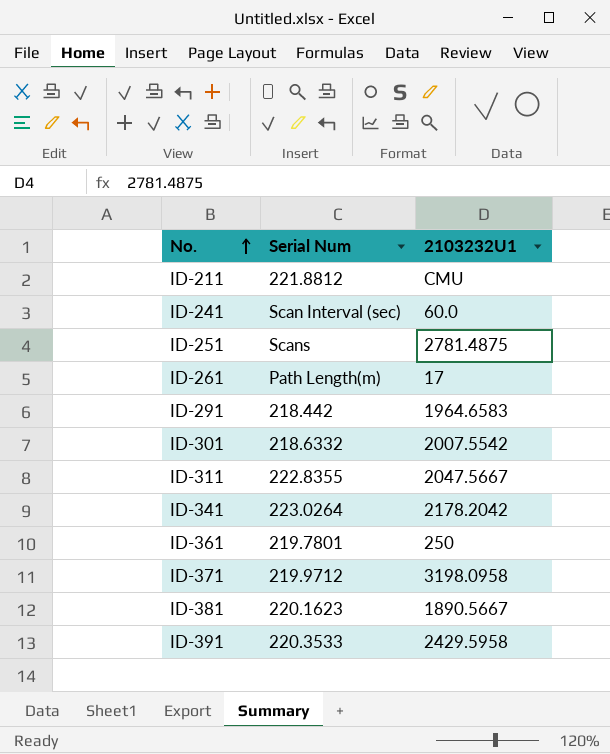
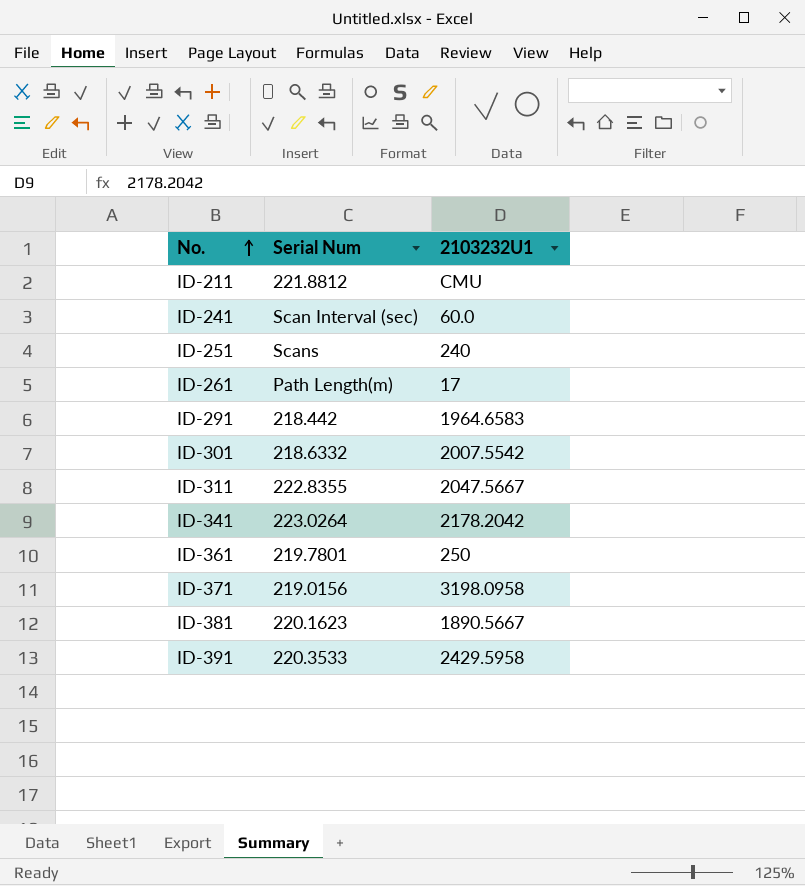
ID-251 | 2103232U1: 2781.4875 -> 240
ID-371 | Serial Num: 219.9712 -> 219.0156

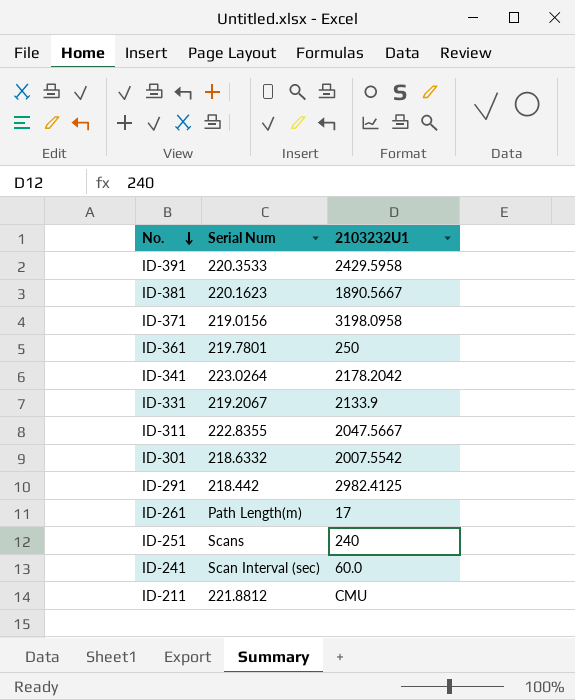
row order: No. ascending -> No. descending
row ID-331: none -> 219.2067 | 2133.9
ID-291 | 2103232U1: 1964.6583 -> 2982.4125

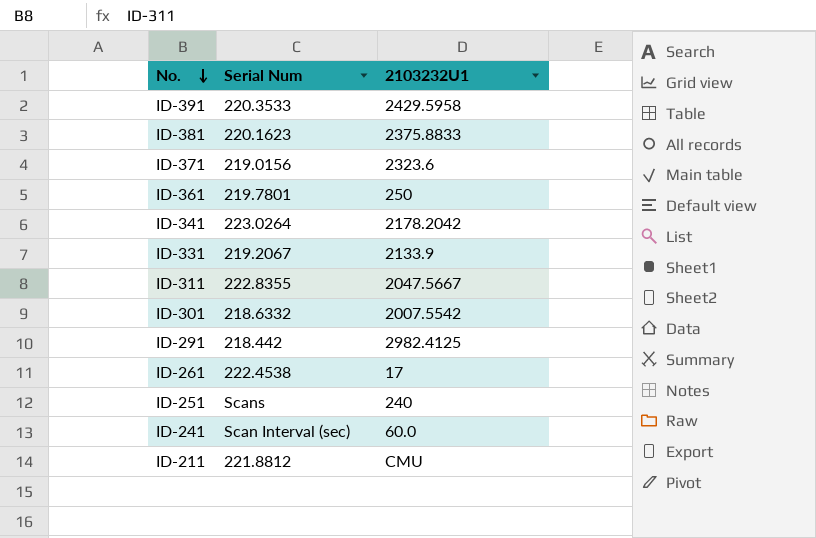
ID-381 | 2103232U1: 1890.5667 -> 2375.8833
ID-371 | 2103232U1: 3198.0958 -> 2323.6
ID-261 | Serial Num: Path Length(m) -> 222.4538

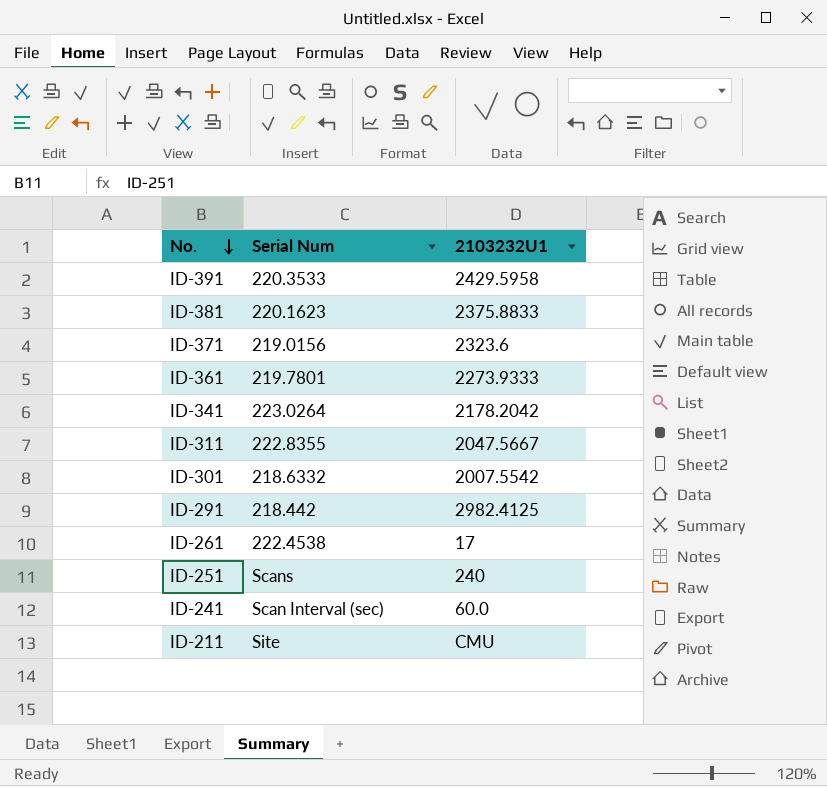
row ID-331: 219.2067 | 2133.9 -> none
ID-361 | 2103232U1: 250 -> 2273.9333
ID-211 | Serial Num: 221.8812 -> Site

